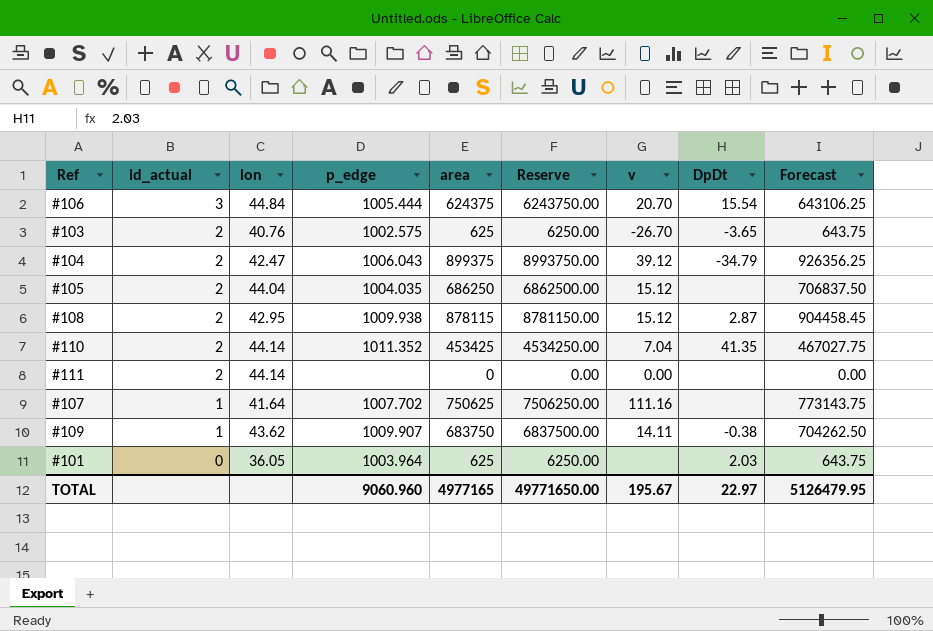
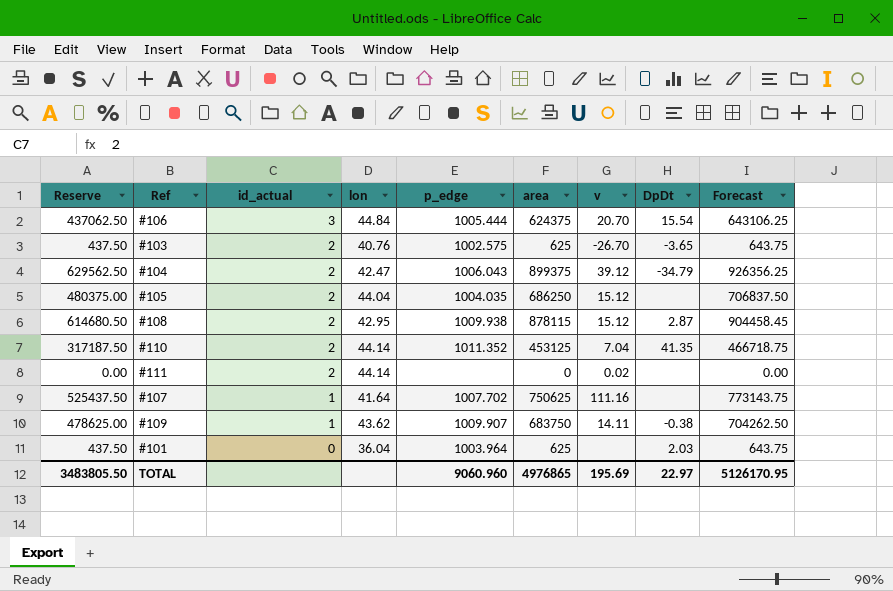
column Reserve | formula: [area] * 10 -> [area] * 0.7
column Reserve | position: 6 -> 1
#110 | area: 453425 -> 453125
#110 | Forecast: 467027.75 -> 466718.75
#111 | v: 0.00 -> 0.02
#101 | lon: 36.05 -> 36.04
TOTAL | Reserve: 49771650.00 -> 3483805.50
TOTAL | area: 4977165 -> 4976865
TOTAL | v: 195.67 -> 195.69
TOTAL | Forecast: 5126479.95 -> 5126170.95

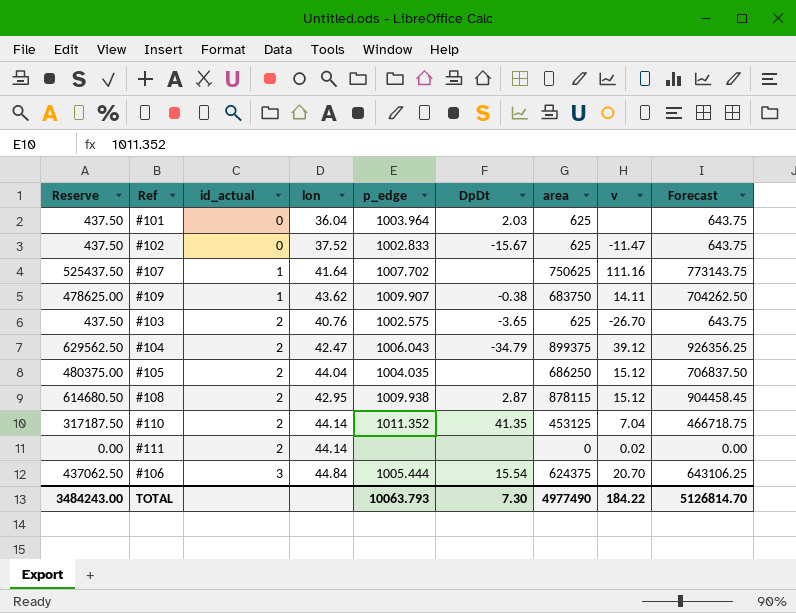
row order: id_actual descending -> id_actual ascending
column DpDt | position: 8 -> 6
row #102: none -> 437.50 | 0 | 37.52 | 1002.833 | -15.67 | 625 | -11.47 | 643.75
TOTAL | Reserve: 3483805.50 -> 3484243.00
TOTAL | p_edge: 9060.960 -> 10063.793
TOTAL | DpDt: 22.97 -> 7.30
TOTAL | area: 4976865 -> 4977490
TOTAL | v: 195.69 -> 184.22
TOTAL | Forecast: 5126170.95 -> 5126814.70

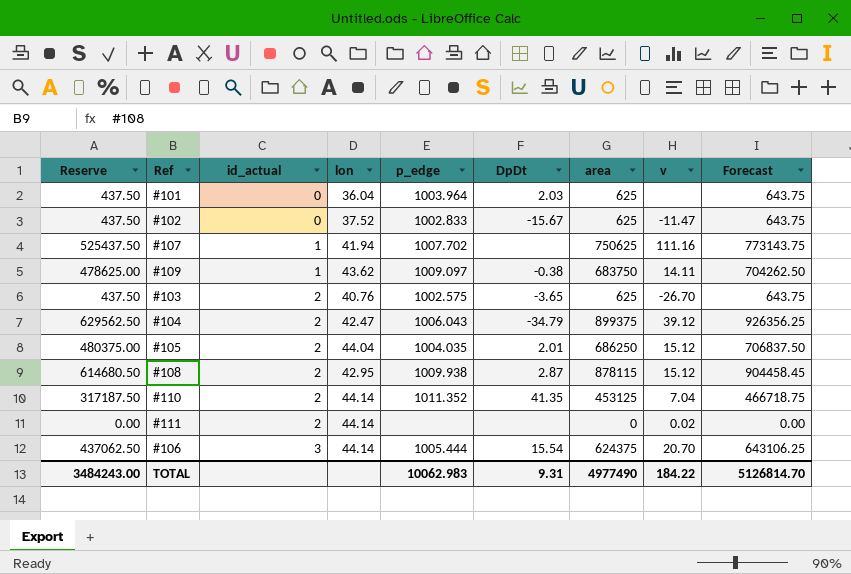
#107 | lon: 41.64 -> 41.94
#109 | p_edge: 1009.907 -> 1009.097
#105 | DpDt: none -> 2.01
#106 | lon: 44.84 -> 44.14
TOTAL | p_edge: 10063.793 -> 10062.983
TOTAL | DpDt: 7.30 -> 9.31

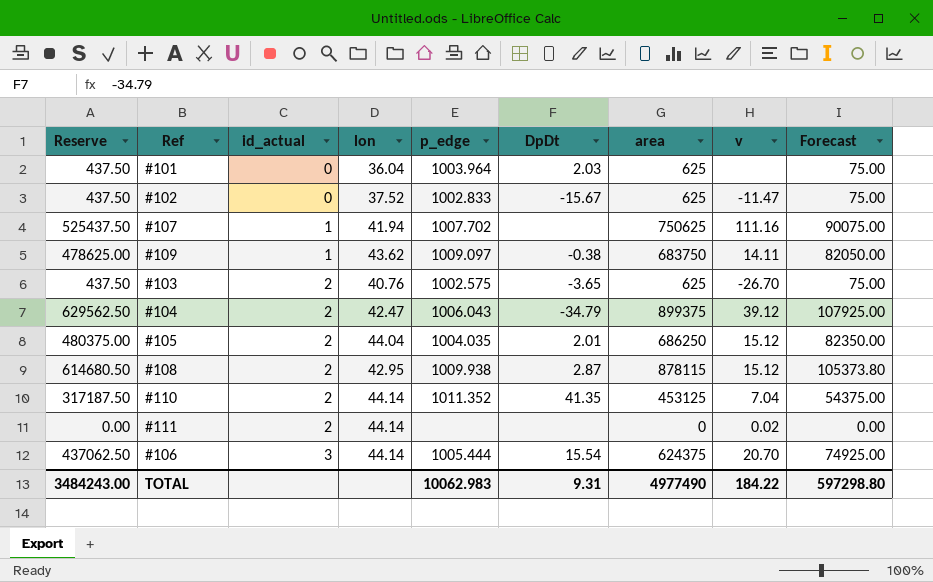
column Forecast | formula: [area] * 1.03 -> [area] * 0.12
TOTAL | Forecast: 5126814.70 -> 597298.80

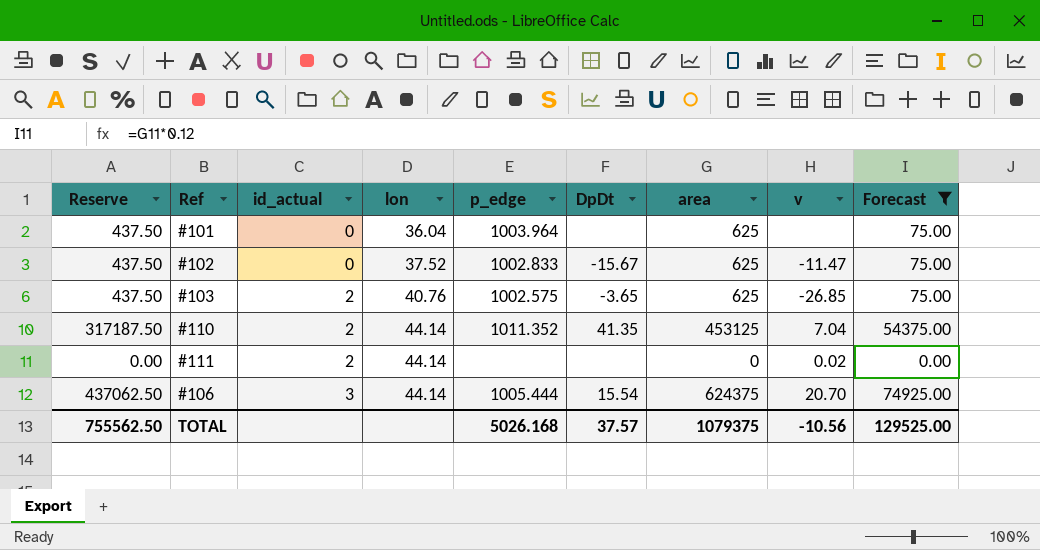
filter: none -> Forecast <= 74925.00
#101 | DpDt: 2.03 -> none
#103 | v: -26.70 -> -26.85
TOTAL | Reserve: 3484243.00 -> 755562.50
TOTAL | p_edge: 10062.983 -> 5026.168
TOTAL | DpDt: 9.31 -> 37.57
TOTAL | area: 4977490 -> 1079375
TOTAL | v: 184.22 -> -10.56
TOTAL | Forecast: 597298.80 -> 129525.00

